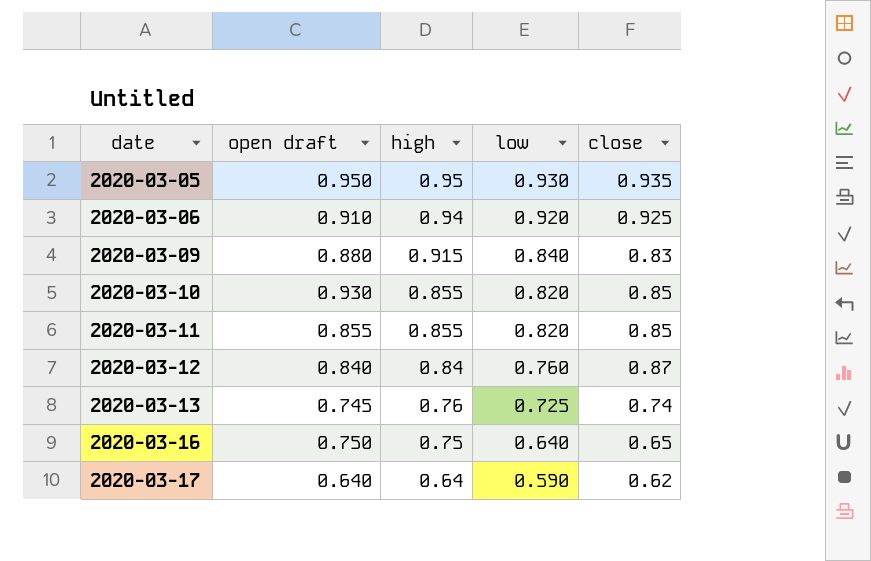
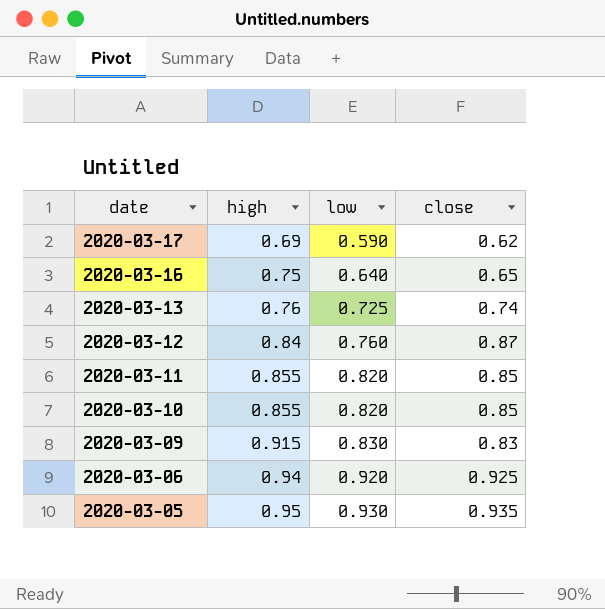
row order: date ascending -> date descending
column open draft | position: 2 -> none
2020-03-17 | high: 0.64 -> 0.69
2020-03-09 | low: 0.840 -> 0.830

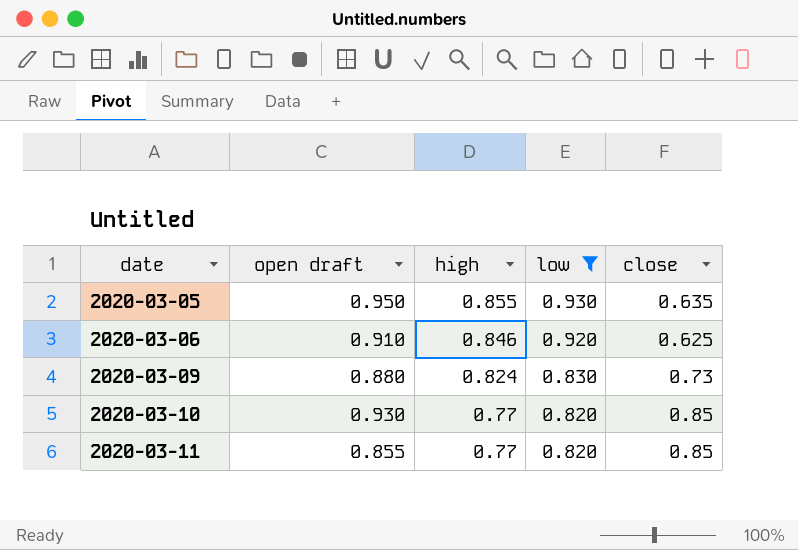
filter: none -> low >= 0.820
row order: date descending -> date ascending
column open draft | position: none -> 2
2020-03-05 | high: 0.95 -> 0.855
2020-03-05 | close: 0.935 -> 0.635
2020-03-06 | high: 0.94 -> 0.846
2020-03-06 | close: 0.925 -> 0.625
2020-03-09 | high: 0.915 -> 0.824
2020-03-09 | close: 0.83 -> 0.73
2020-03-10 | high: 0.855 -> 0.77
2020-03-11 | high: 0.855 -> 0.77

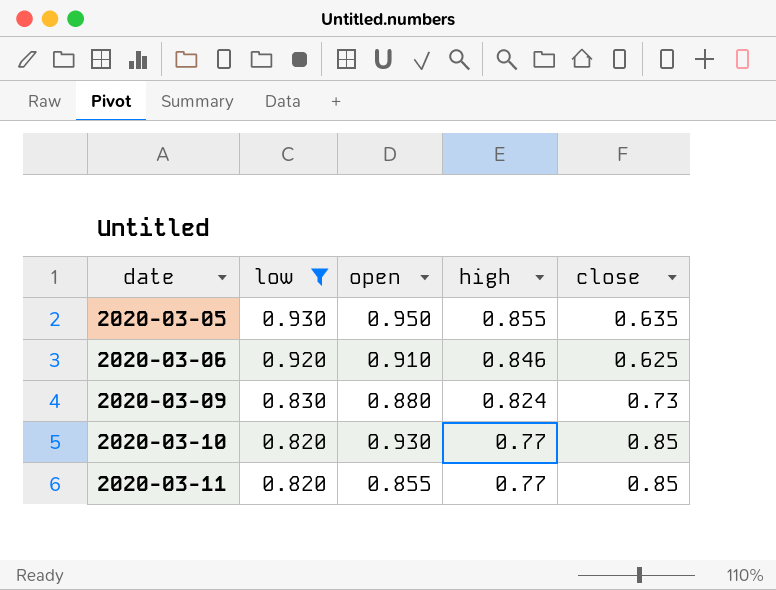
column low | position: 4 -> 2
column name: open draft -> open

